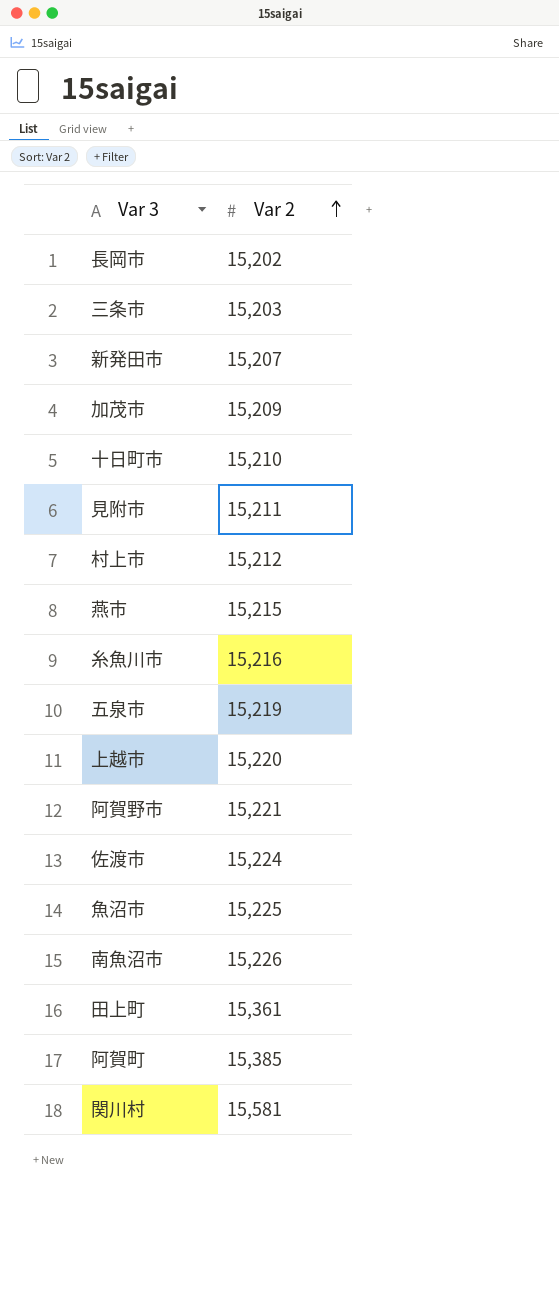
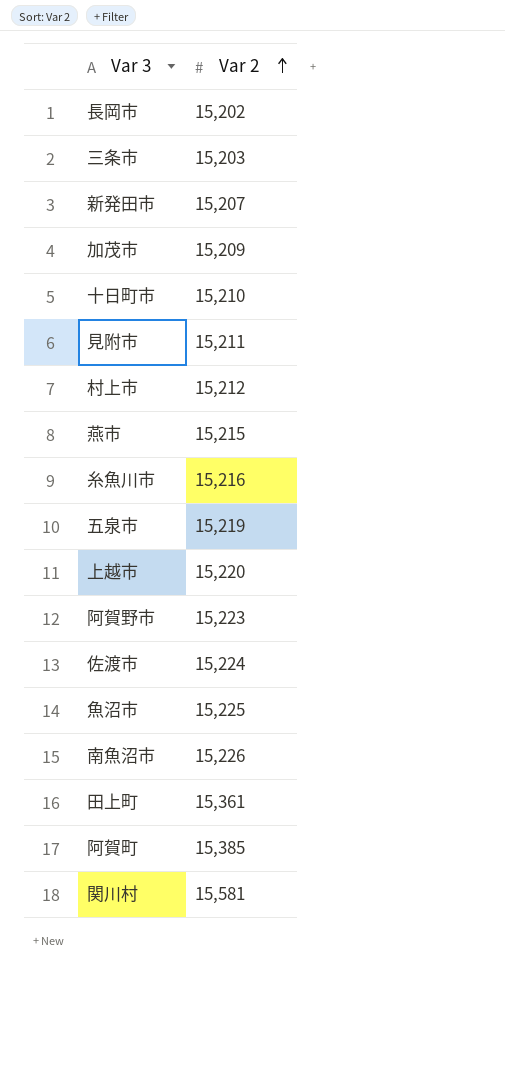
阿賀野市 | Var 2: 15,221 -> 15,223

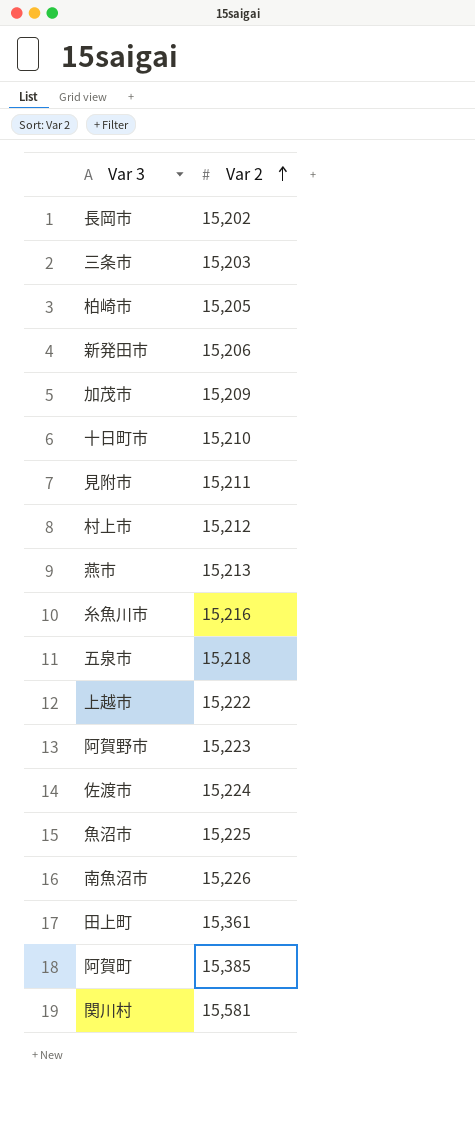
row 柏崎市: none -> 15,205
新発田市 | Var 2: 15,207 -> 15,206
燕市 | Var 2: 15,215 -> 15,213
五泉市 | Var 2: 15,219 -> 15,218
上越市 | Var 2: 15,220 -> 15,222

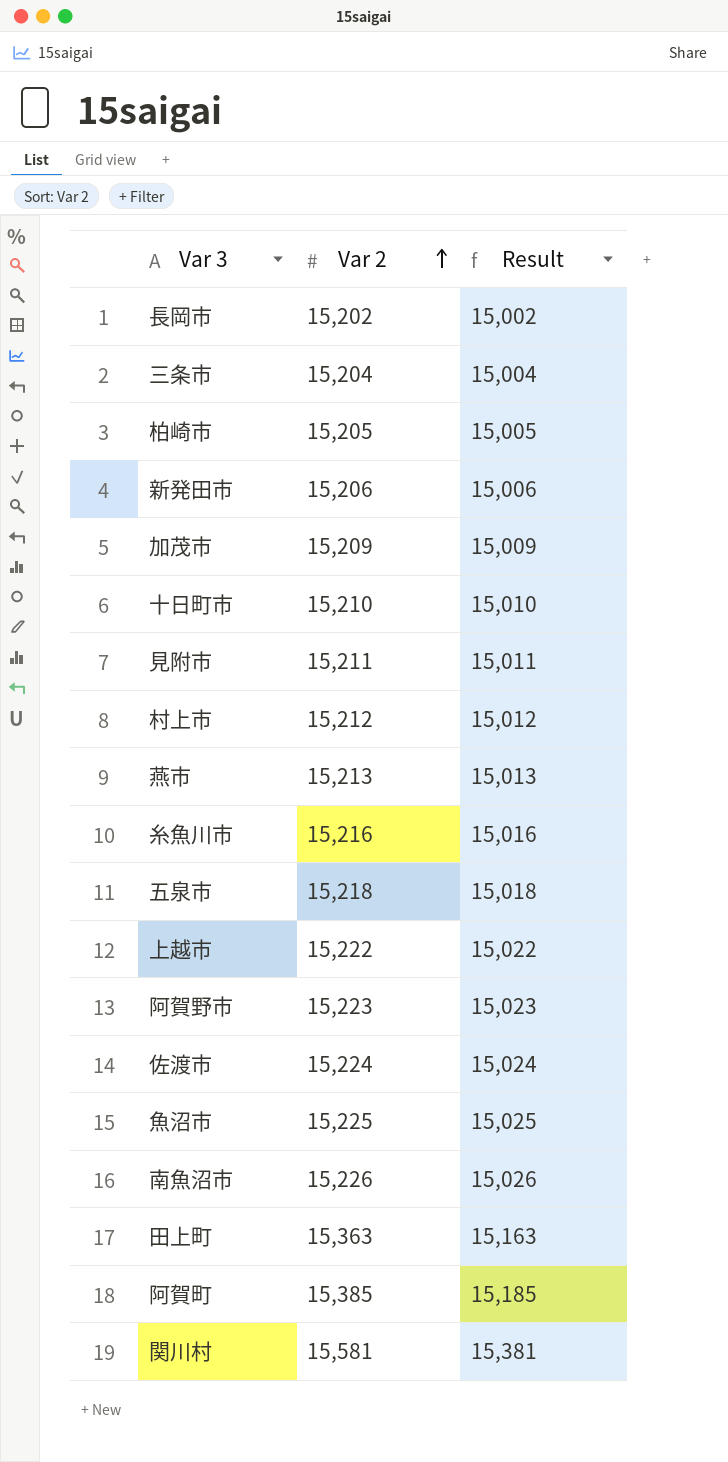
column Result | formula: none -> [Var 2] - 200
三条市 | Var 2: 15,203 -> 15,204
田上町 | Var 2: 15,361 -> 15,363

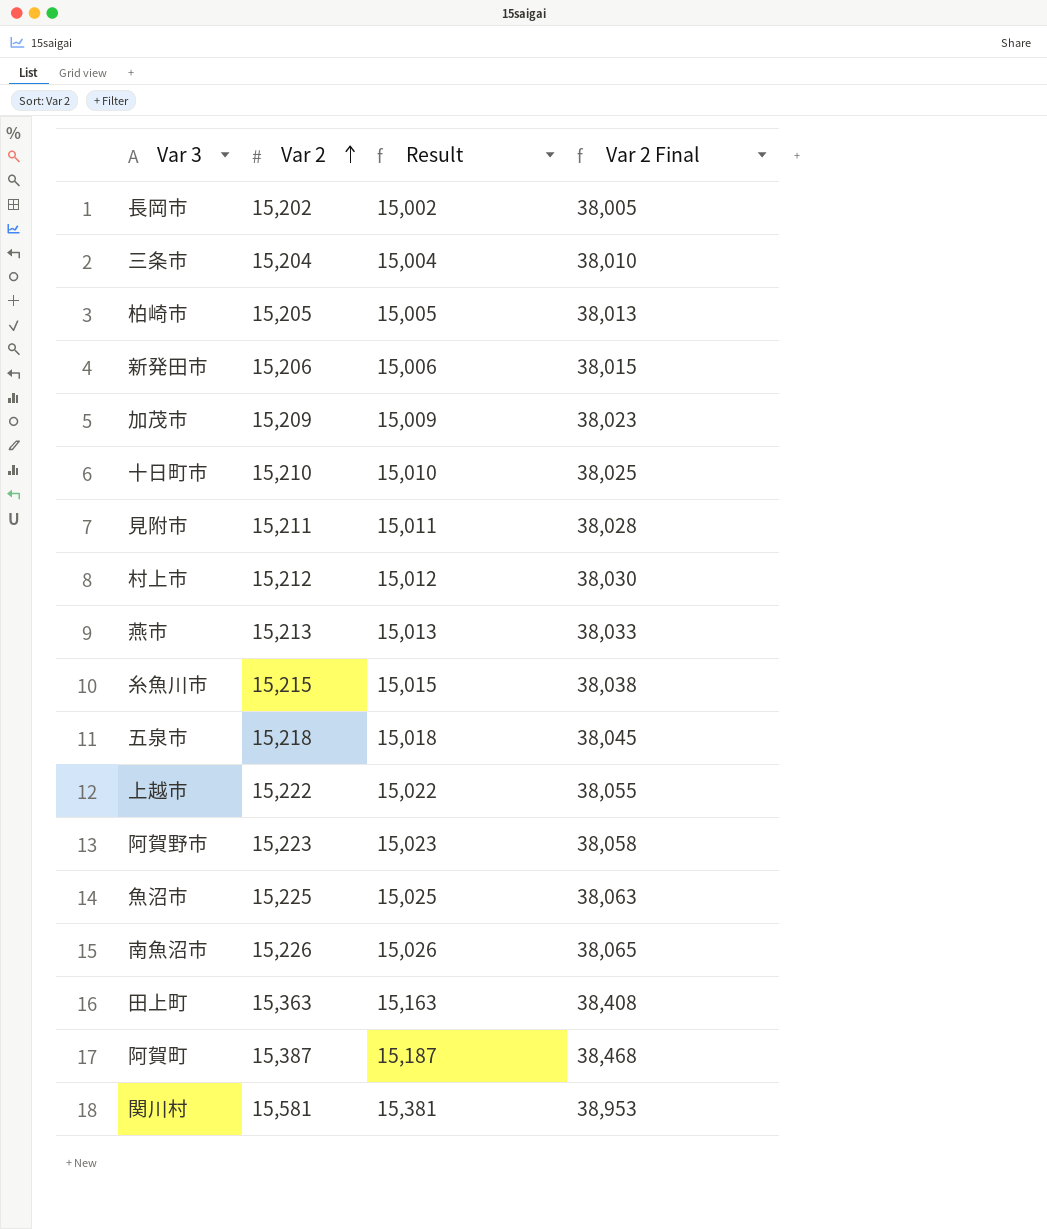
column Var 2 Final | formula: none -> [Var 2] * 2.5
row 佐渡市: 15,224 | 15,024 -> none
糸魚川市 | Var 2: 15,216 -> 15,215
糸魚川市 | Result: 15,016 -> 15,015
阿賀町 | Var 2: 15,385 -> 15,387
阿賀町 | Result: 15,185 -> 15,187

